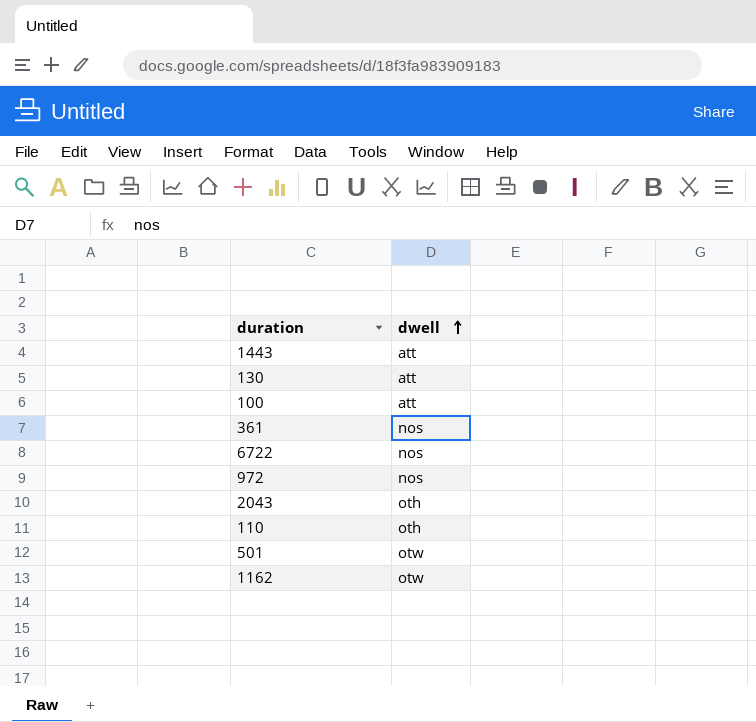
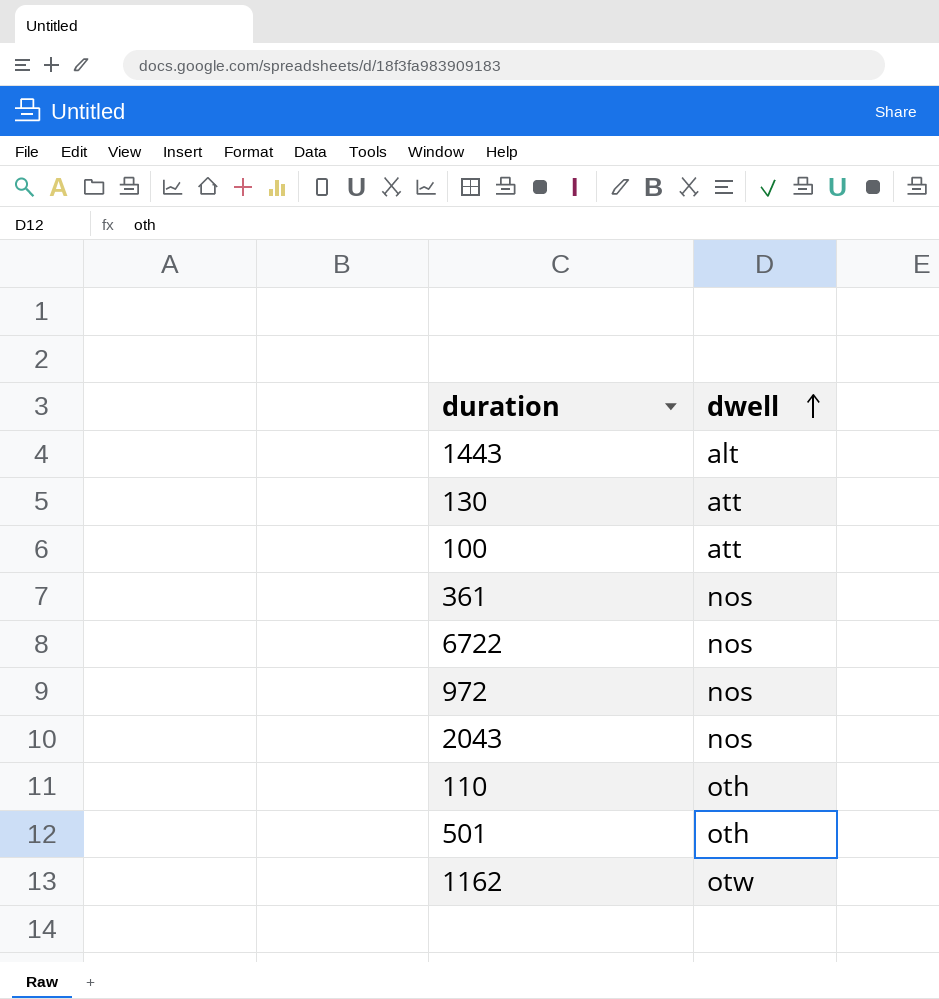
1443 | dwell: att -> alt
2043 | dwell: oth -> nos
501 | dwell: otw -> oth

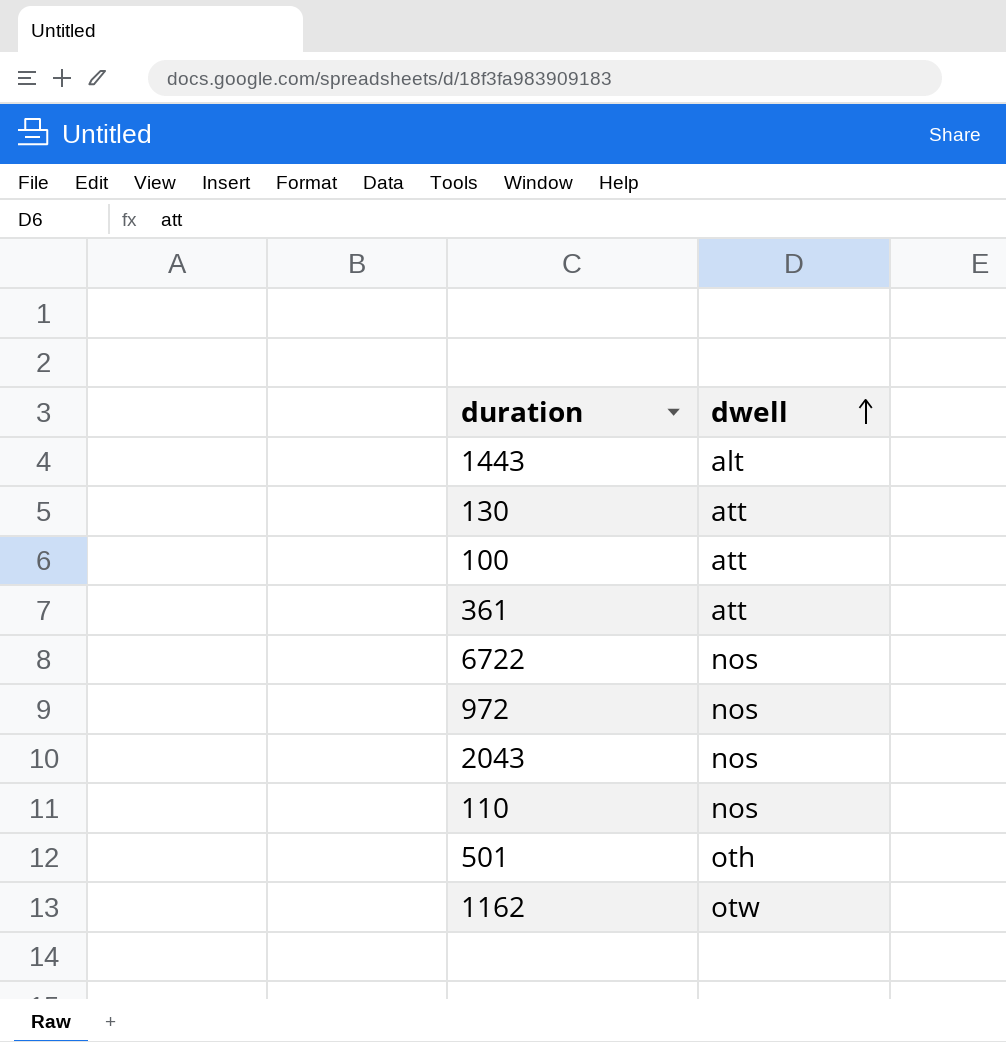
361 | dwell: nos -> att
110 | dwell: oth -> nos

